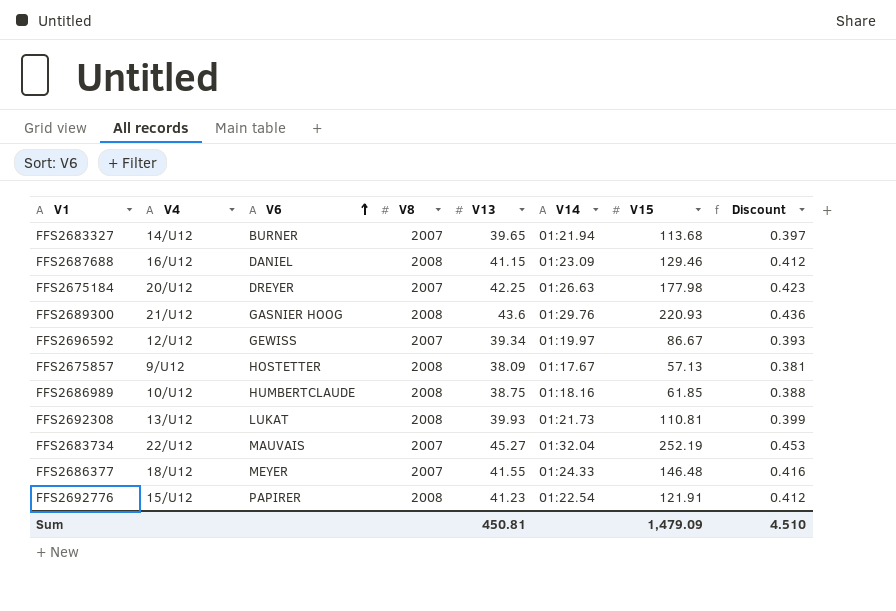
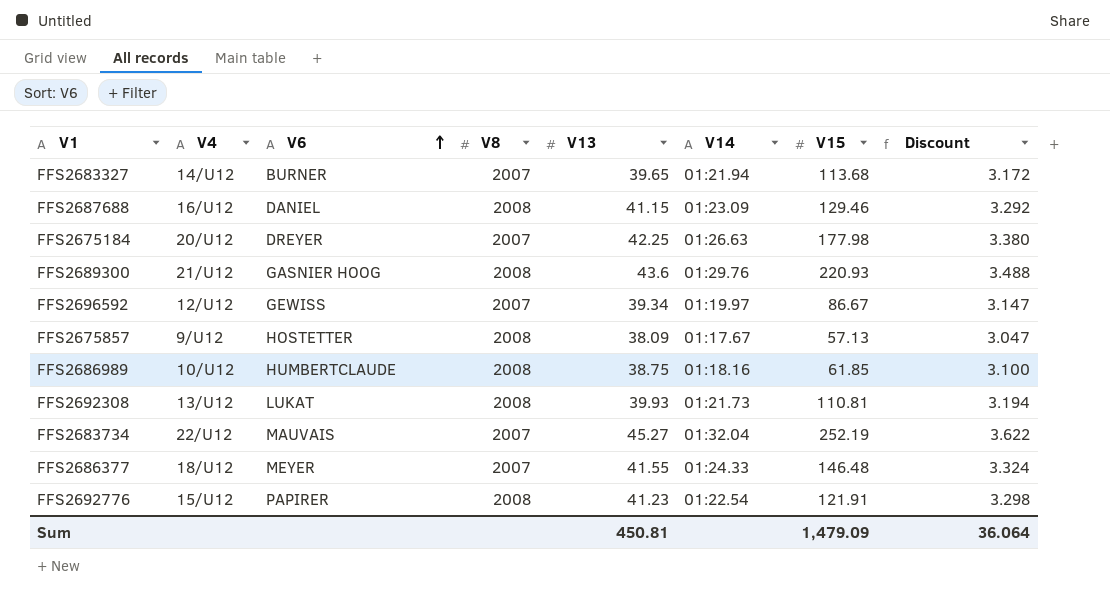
column Discount | formula: [V13] * 0.01 -> [V13] * 0.08
Sum | Discount: 4.510 -> 36.064

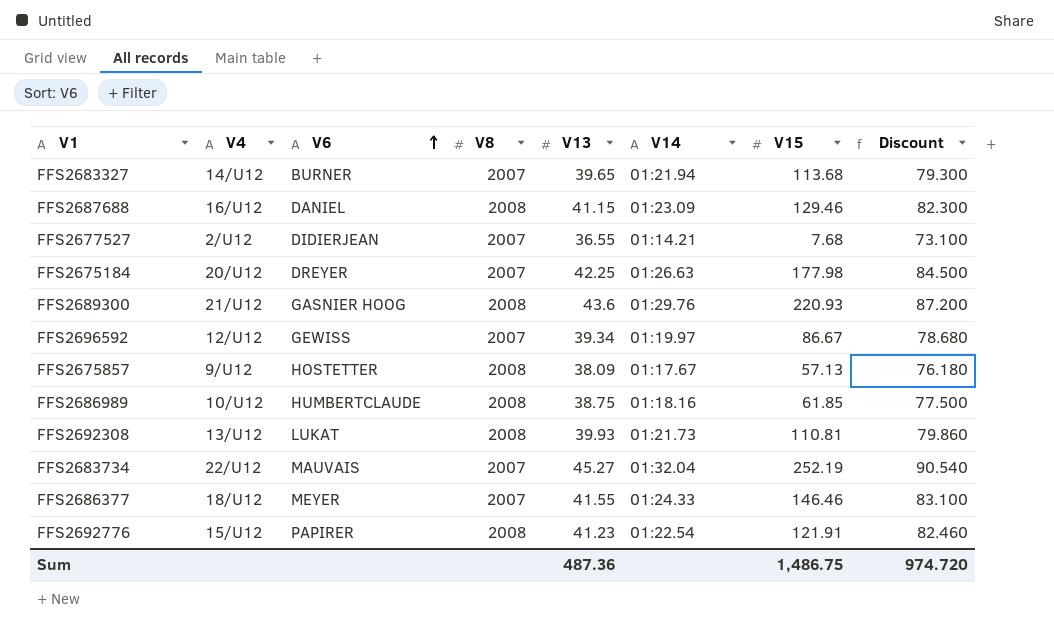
column Discount | formula: [V13] * 0.08 -> [V13] * 2
row FFS2677527: none -> 2/U12 | DIDIERJEAN | 2007 | 36.55 | 01:14.21 | 7.68 | 73.100
FFS2686377 | V15: 146.48 -> 146.46
Sum | V13: 450.81 -> 487.36
Sum | V15: 1,479.09 -> 1,486.75
Sum | Discount: 36.064 -> 974.720

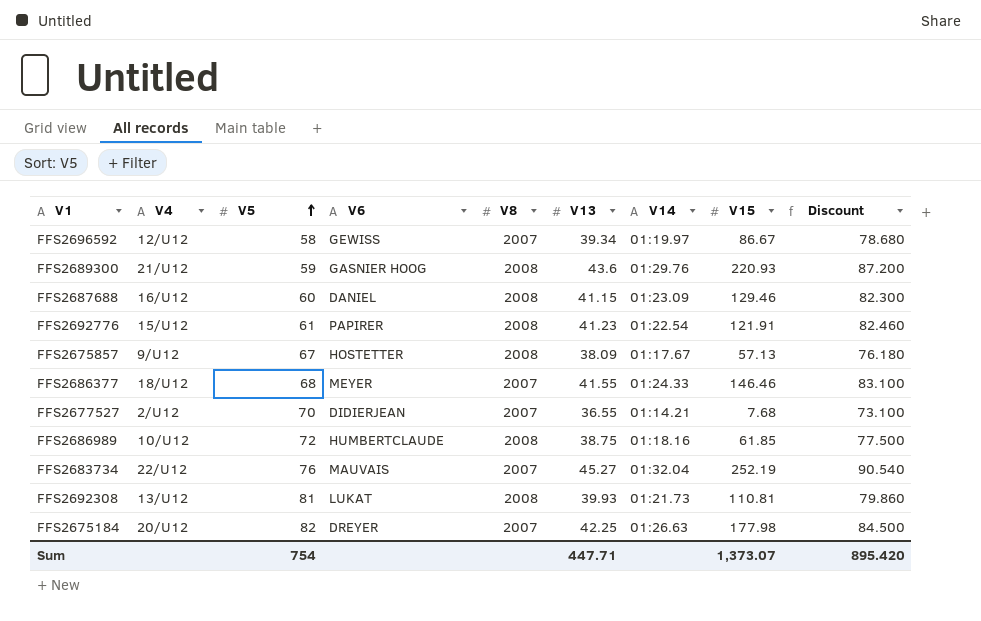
row order: V6 ascending -> V5 ascending
column V5 | position: none -> 3
row FFS2683327: 14/U12 | BURNER | 2007 | 39.65 | 01:21.94 | 113.68 | 79.300 -> none
Sum | V13: 487.36 -> 447.71
Sum | V15: 1,486.75 -> 1,373.07
Sum | Discount: 974.720 -> 895.420

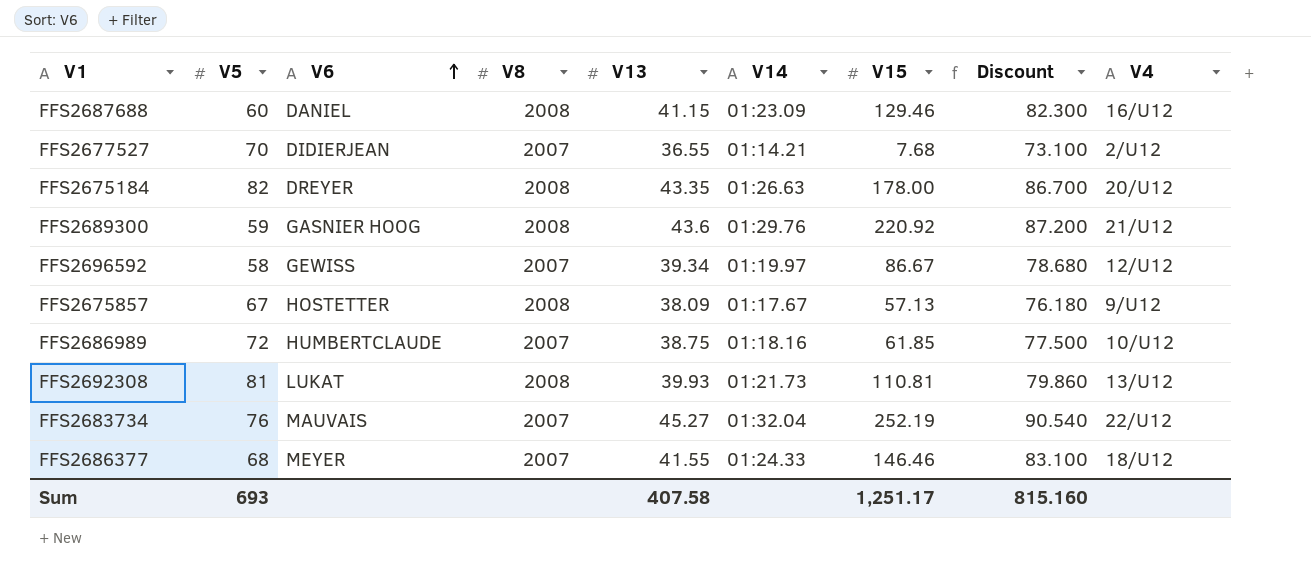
row order: V5 ascending -> V6 ascending
column V4 | position: 2 -> 9
row FFS2692776: 15/U12 | 61 | PAPIRER | 2008 | 41.23 | 01:22.54 | 121.91 | 82.460 -> none
FFS2675184 | V8: 2007 -> 2008
FFS2675184 | V13: 42.25 -> 43.35
FFS2675184 | V15: 177.98 -> 178.00
FFS2675184 | Discount: 84.500 -> 86.700
FFS2689300 | V15: 220.93 -> 220.92
FFS2686989 | V8: 2008 -> 2007
Sum | V5: 754 -> 693
Sum | V13: 447.71 -> 407.58
Sum | V15: 1,373.07 -> 1,251.17
Sum | Discount: 895.420 -> 815.160

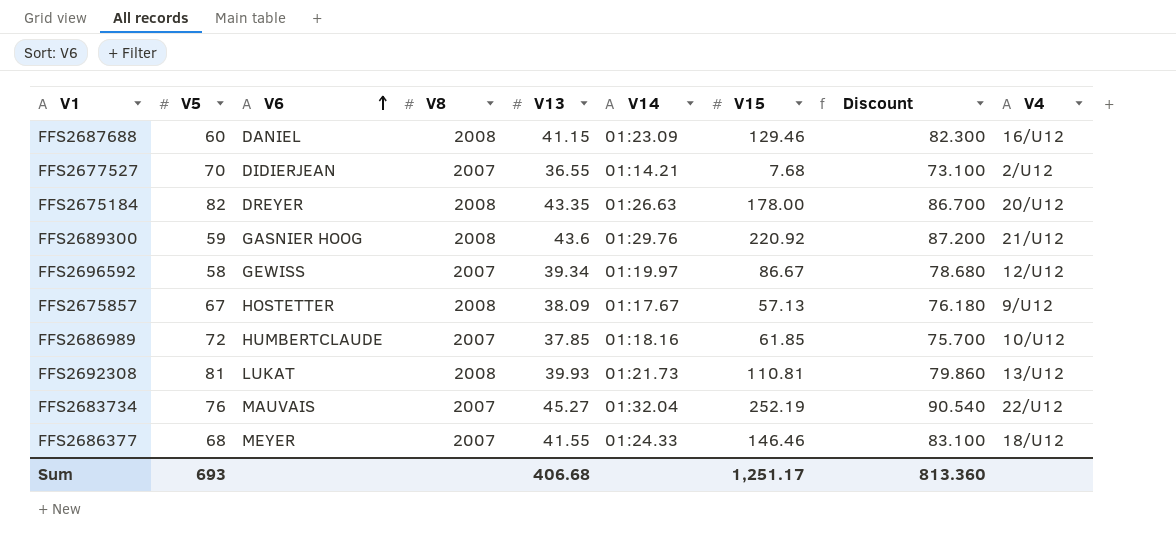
FFS2686989 | V13: 38.75 -> 37.85
FFS2686989 | Discount: 77.500 -> 75.700
Sum | V13: 407.58 -> 406.68
Sum | Discount: 815.160 -> 813.360

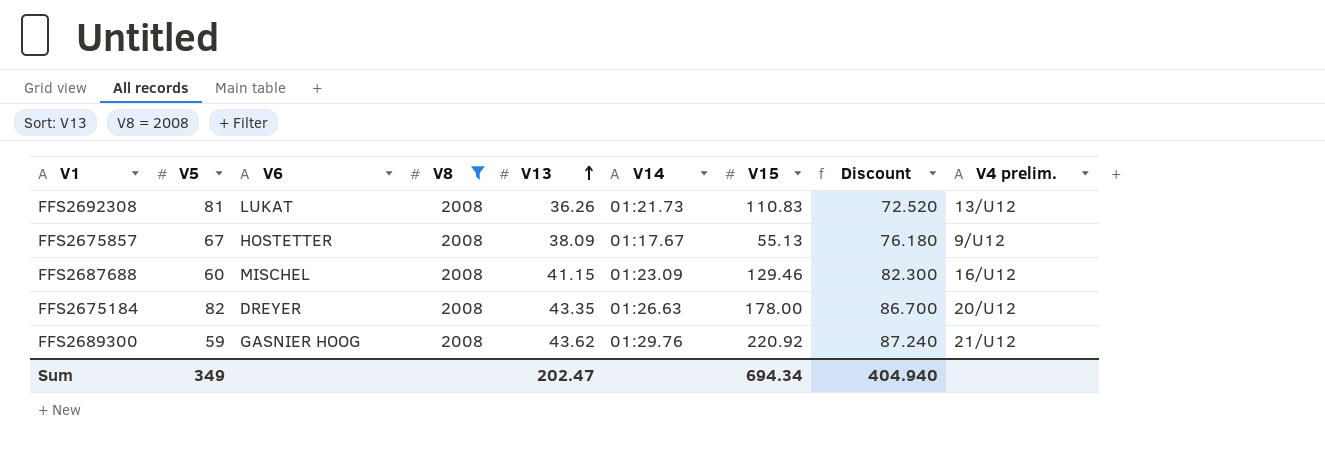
filter: none -> V8 = 2008
row order: V6 ascending -> V13 ascending
column name: V4 -> V4 prelim.
FFS2692308 | V13: 39.93 -> 36.26
FFS2692308 | V15: 110.81 -> 110.83
FFS2692308 | Discount: 79.860 -> 72.520
FFS2675857 | V15: 57.13 -> 55.13
FFS2687688 | V6: DANIEL -> MISCHEL
FFS2689300 | V13: 43.6 -> 43.62
FFS2689300 | Discount: 87.200 -> 87.240
Sum | V5: 693 -> 349
Sum | V13: 406.68 -> 202.47
Sum | V15: 1,251.17 -> 694.34
Sum | Discount: 813.360 -> 404.940

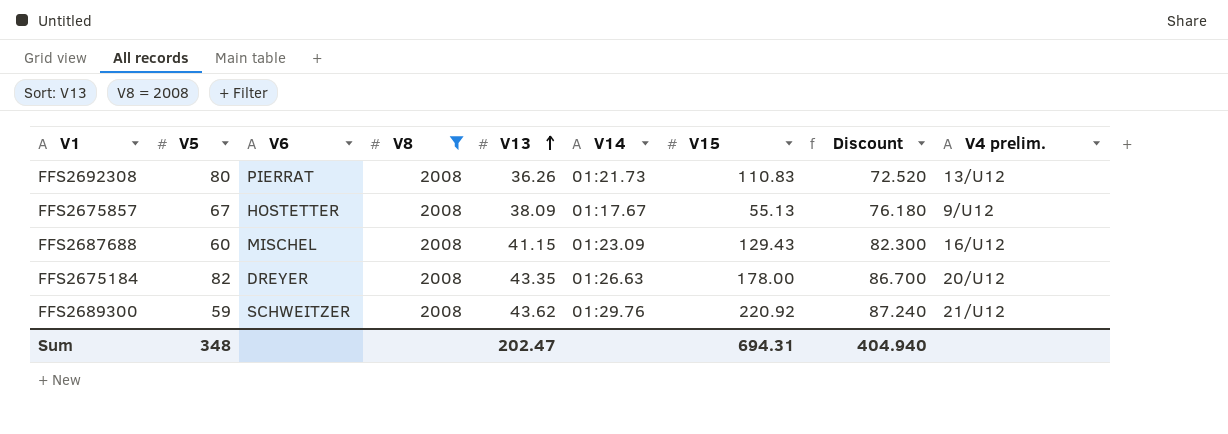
FFS2692308 | V5: 81 -> 80
FFS2692308 | V6: LUKAT -> PIERRAT
FFS2687688 | V15: 129.46 -> 129.43
FFS2689300 | V6: GASNIER HOOG -> SCHWEITZER
Sum | V5: 349 -> 348
Sum | V15: 694.34 -> 694.31

